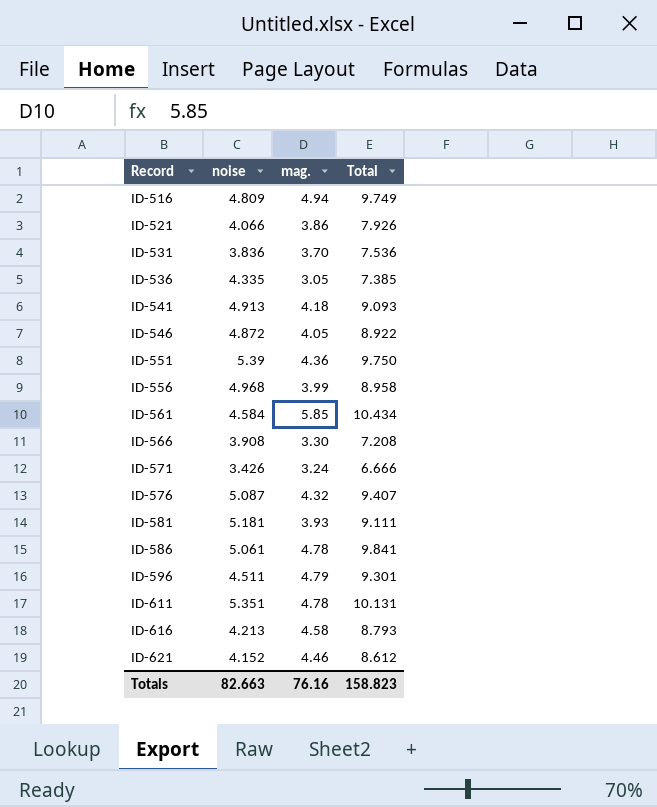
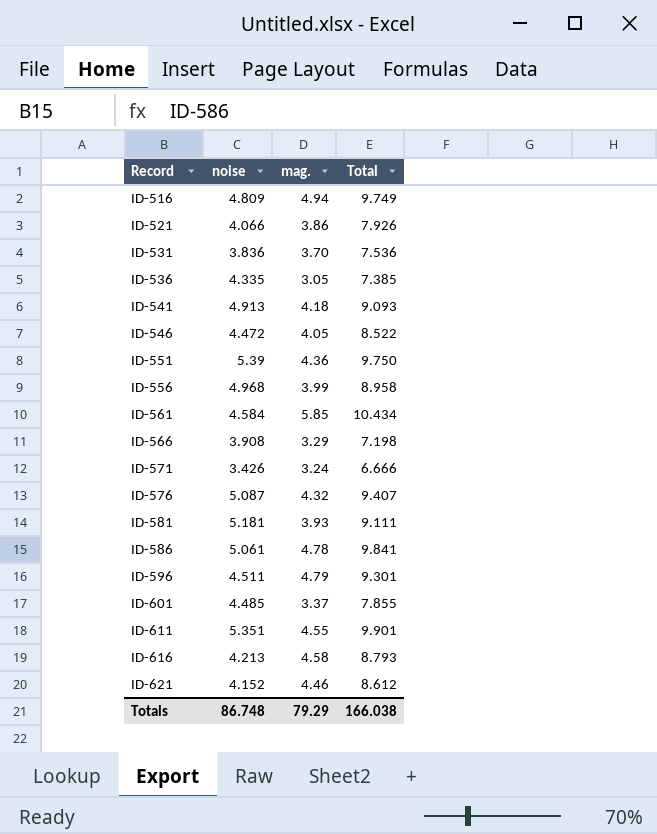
ID-546 | noise: 4.872 -> 4.472
ID-546 | Total: 8.922 -> 8.522
ID-566 | mag.: 3.30 -> 3.29
ID-566 | Total: 7.208 -> 7.198
row ID-601: none -> 4.485 | 3.37 | 7.855
ID-611 | mag.: 4.78 -> 4.55
ID-611 | Total: 10.131 -> 9.901
Totals | noise: 82.663 -> 86.748
Totals | mag.: 76.16 -> 79.29
Totals | Total: 158.823 -> 166.038

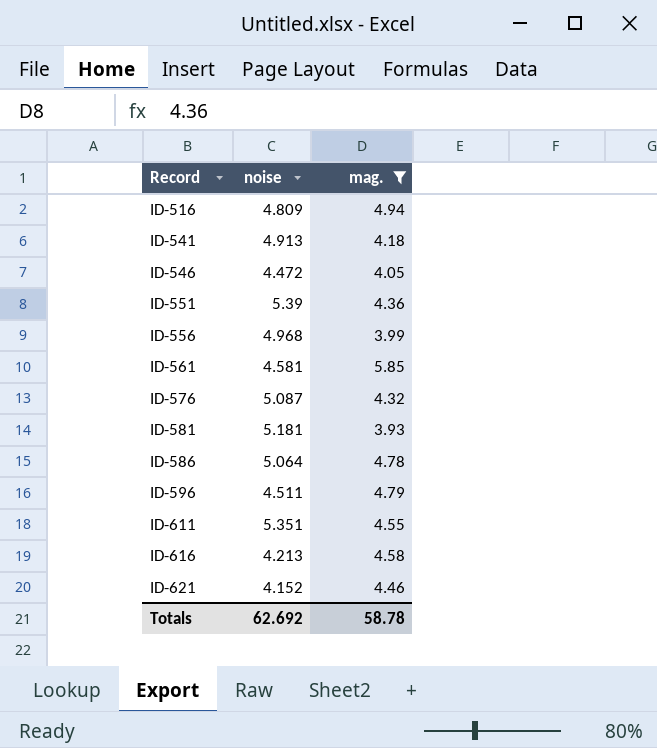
filter: none -> mag. >= 3.93
column Total | formula: [noise] + [mag.] -> none
ID-561 | noise: 4.584 -> 4.581
ID-586 | noise: 5.061 -> 5.064
Totals | noise: 86.748 -> 62.692
Totals | mag.: 79.29 -> 58.78

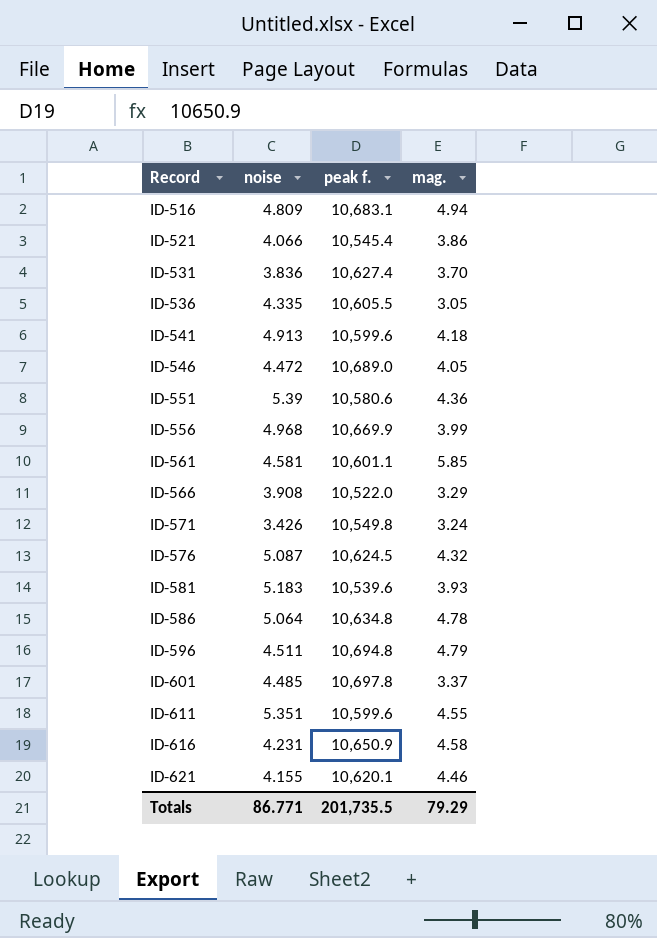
filter: mag. >= 3.93 -> none
column peak f. | position: none -> 3
ID-581 | noise: 5.181 -> 5.183
ID-616 | noise: 4.213 -> 4.231
ID-621 | noise: 4.152 -> 4.155
Totals | noise: 62.692 -> 86.771
Totals | mag.: 58.78 -> 79.29

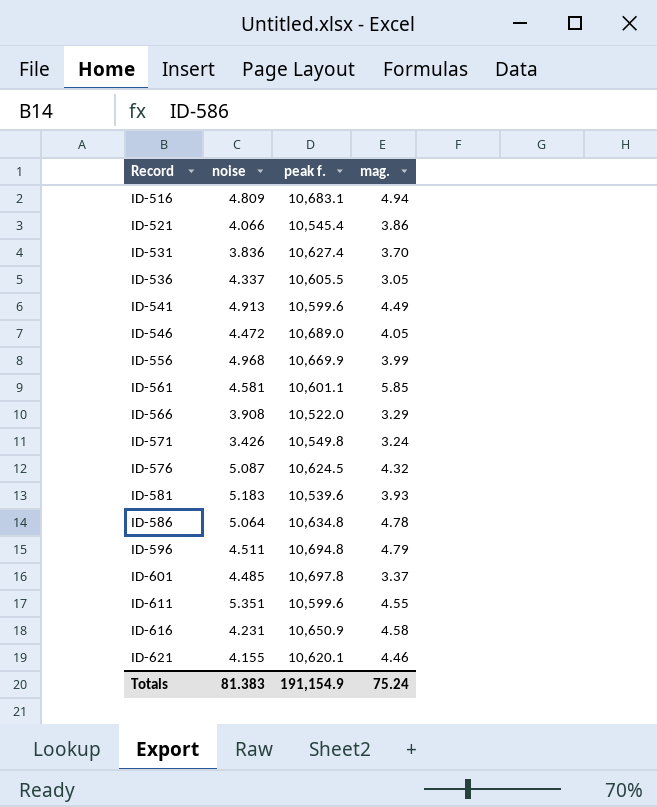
row ID-551: 5.39 | 10,580.6 | 4.36 -> none
ID-536 | noise: 4.335 -> 4.337
ID-541 | mag.: 4.18 -> 4.49
Totals | noise: 86.771 -> 81.383
Totals | peak f.: 201,735.5 -> 191,154.9
Totals | mag.: 79.29 -> 75.24

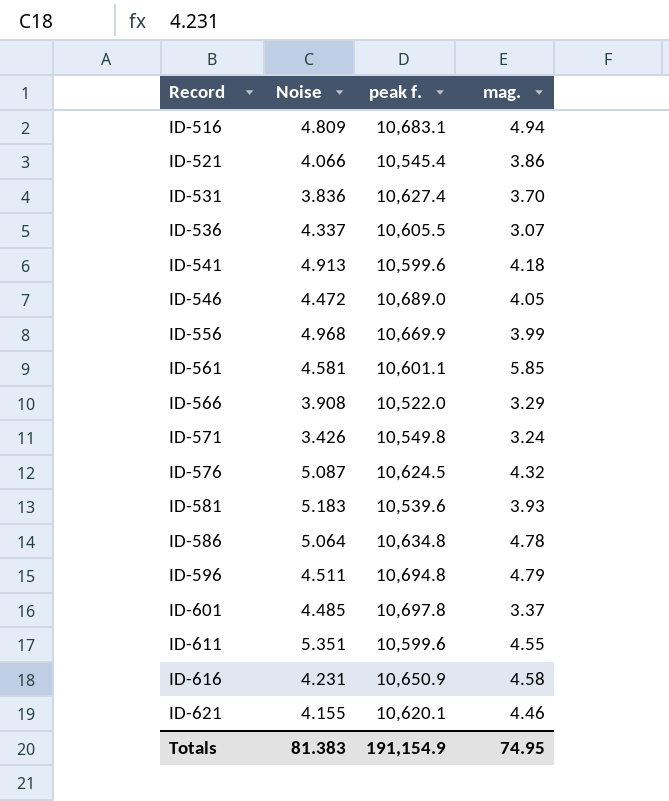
column name: noise -> Noise
ID-536 | mag.: 3.05 -> 3.07
ID-541 | mag.: 4.49 -> 4.18
Totals | mag.: 75.24 -> 74.95

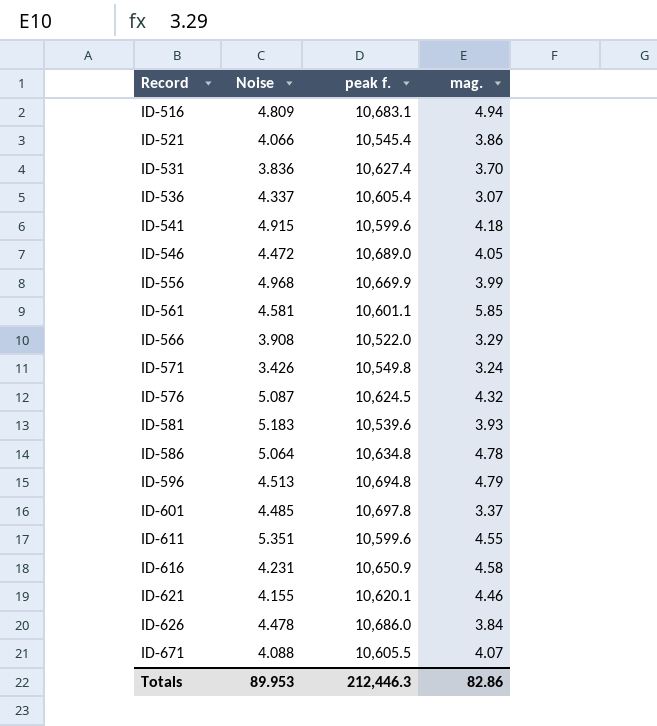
ID-536 | peak f.: 10,605.5 -> 10,605.4
ID-541 | Noise: 4.913 -> 4.915
ID-596 | Noise: 4.511 -> 4.513
row ID-626: none -> 4.478 | 10,686.0 | 3.84
row ID-671: none -> 4.088 | 10,605.5 | 4.07
Totals | Noise: 81.383 -> 89.953
Totals | peak f.: 191,154.9 -> 212,446.3
Totals | mag.: 74.95 -> 82.86

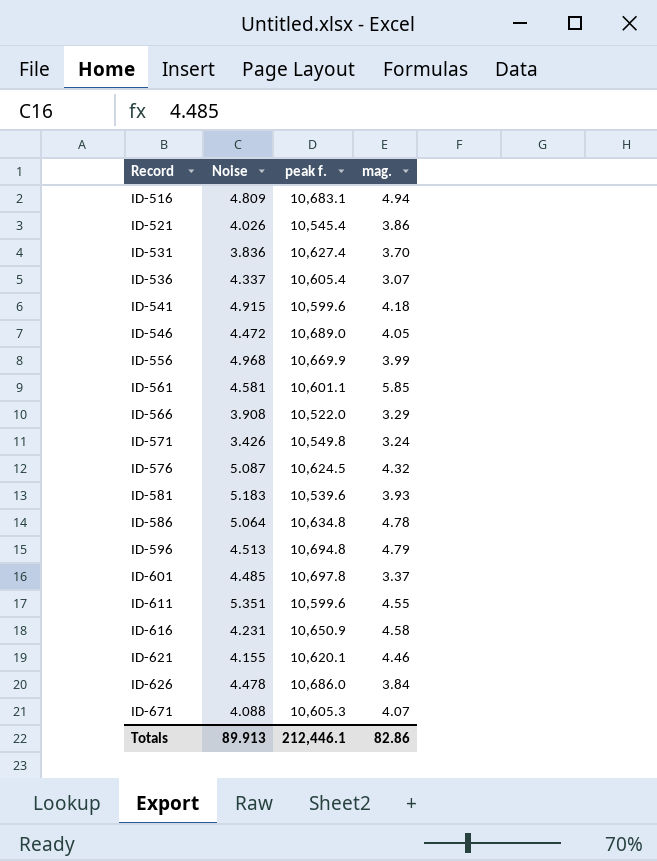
ID-521 | Noise: 4.066 -> 4.026
ID-671 | peak f.: 10,605.5 -> 10,605.3
Totals | Noise: 89.953 -> 89.913
Totals | peak f.: 212,446.3 -> 212,446.1

